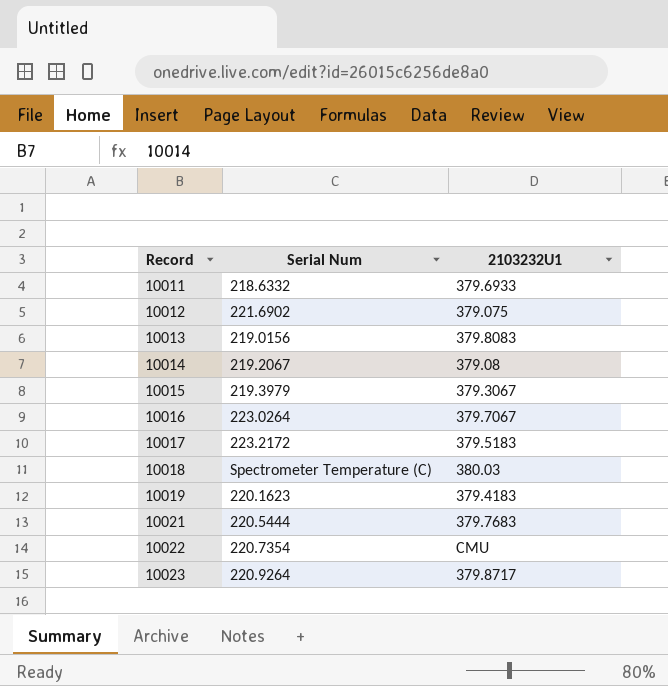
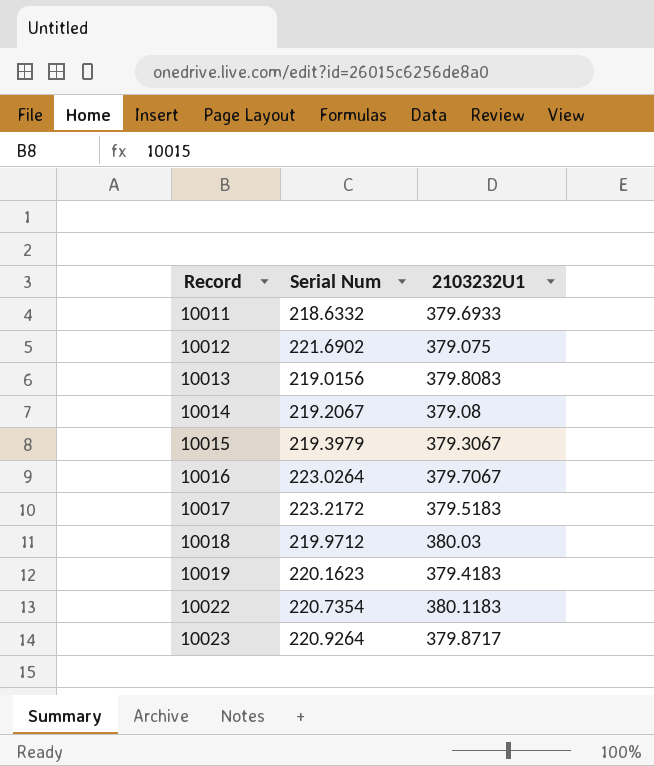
row 10021: 220.5444 | 379.7683 -> none
10018 | Serial Num: Spectrometer Temperature (C) -> 219.9712
10022 | 2103232U1: CMU -> 380.1183

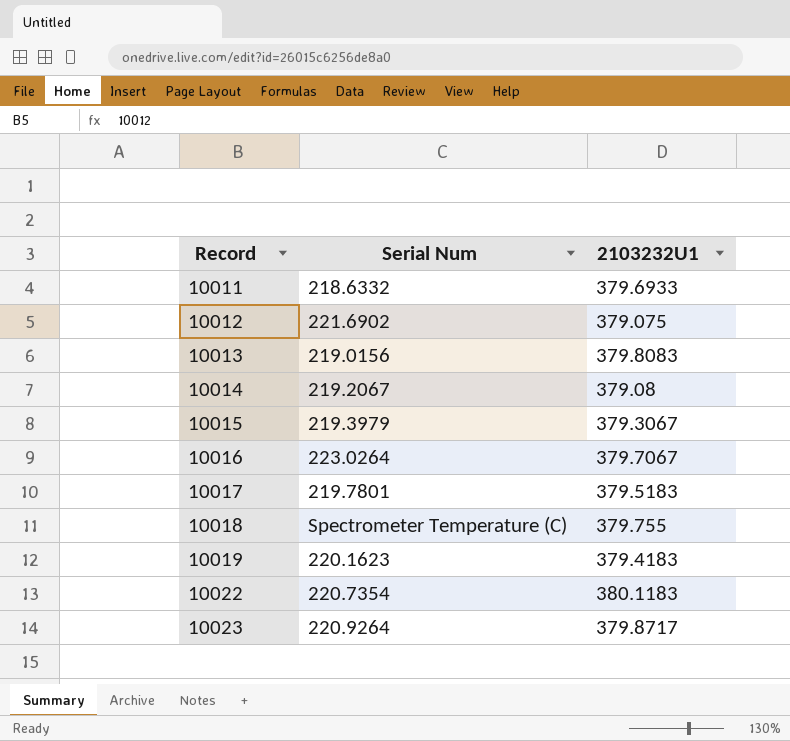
10017 | Serial Num: 223.2172 -> 219.7801
10018 | Serial Num: 219.9712 -> Spectrometer Temperature (C)
10018 | 2103232U1: 380.03 -> 379.755

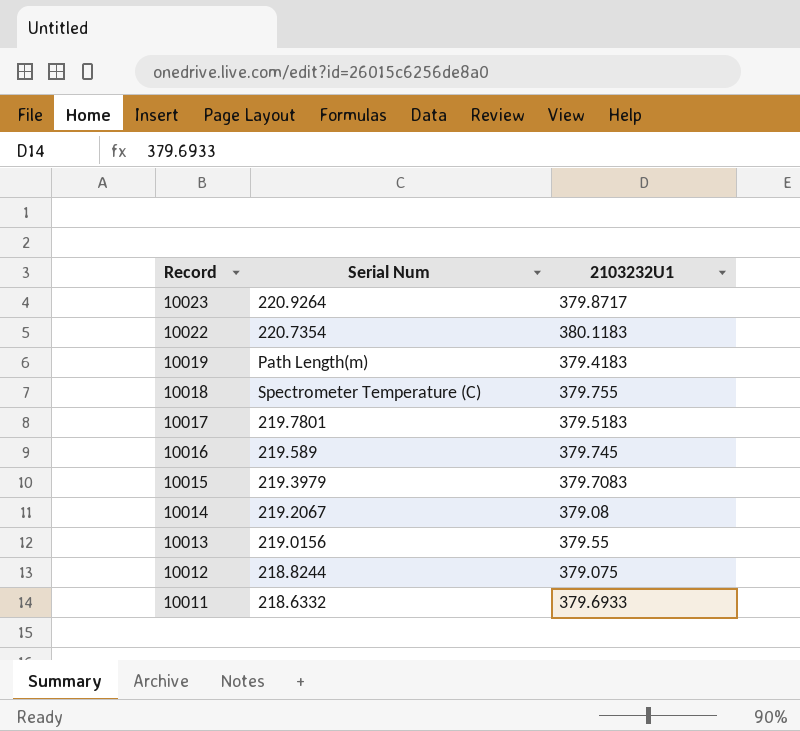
row order: Record ascending -> Record descending
10019 | Serial Num: 220.1623 -> Path Length(m)
10016 | Serial Num: 223.0264 -> 219.589
10016 | 2103232U1: 379.7067 -> 379.745
10015 | 2103232U1: 379.3067 -> 379.7083
10013 | 2103232U1: 379.8083 -> 379.55
10012 | Serial Num: 221.6902 -> 218.8244

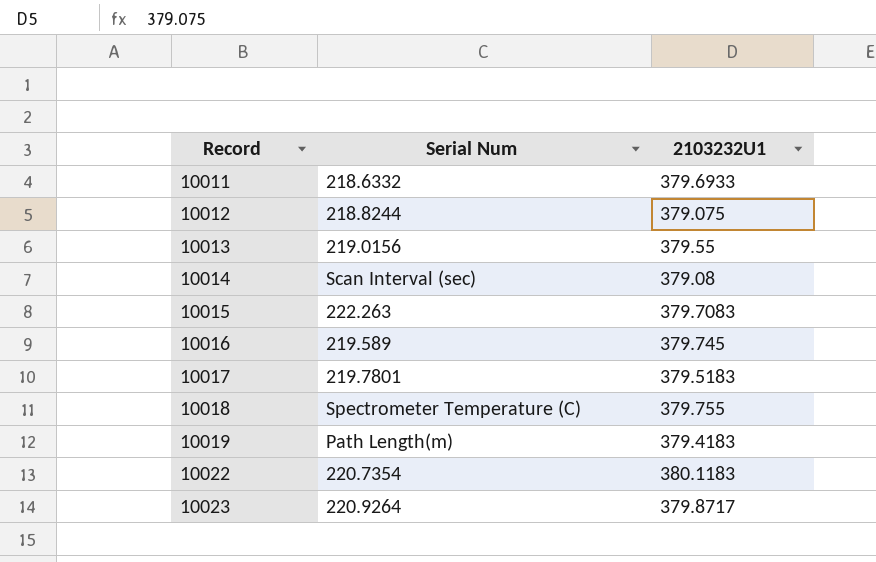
row order: Record descending -> Record ascending
10014 | Serial Num: 219.2067 -> Scan Interval (sec)
10015 | Serial Num: 219.3979 -> 222.263

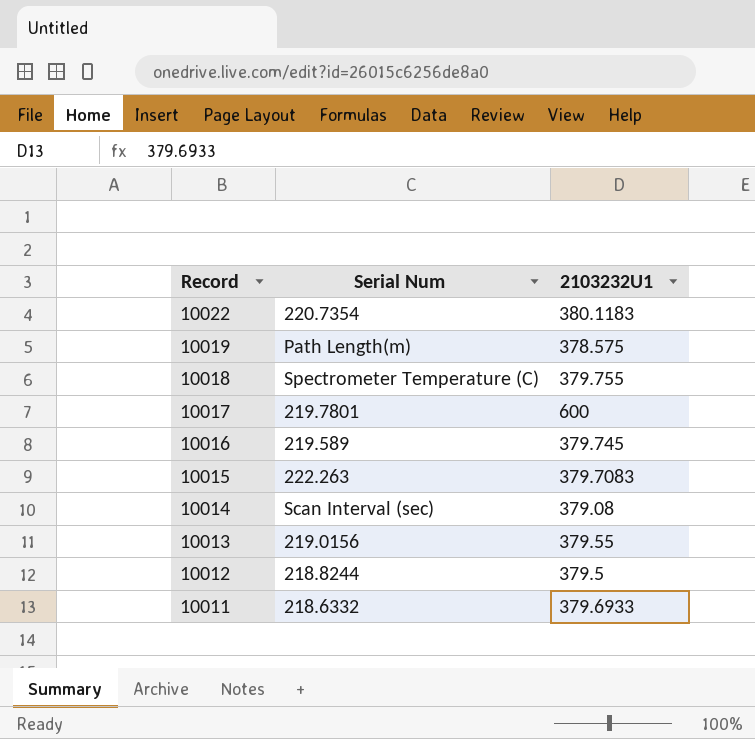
row order: Record ascending -> Record descending
row 10023: 220.9264 | 379.8717 -> none
10019 | 2103232U1: 379.4183 -> 378.575
10017 | 2103232U1: 379.5183 -> 600
10012 | 2103232U1: 379.075 -> 379.5

